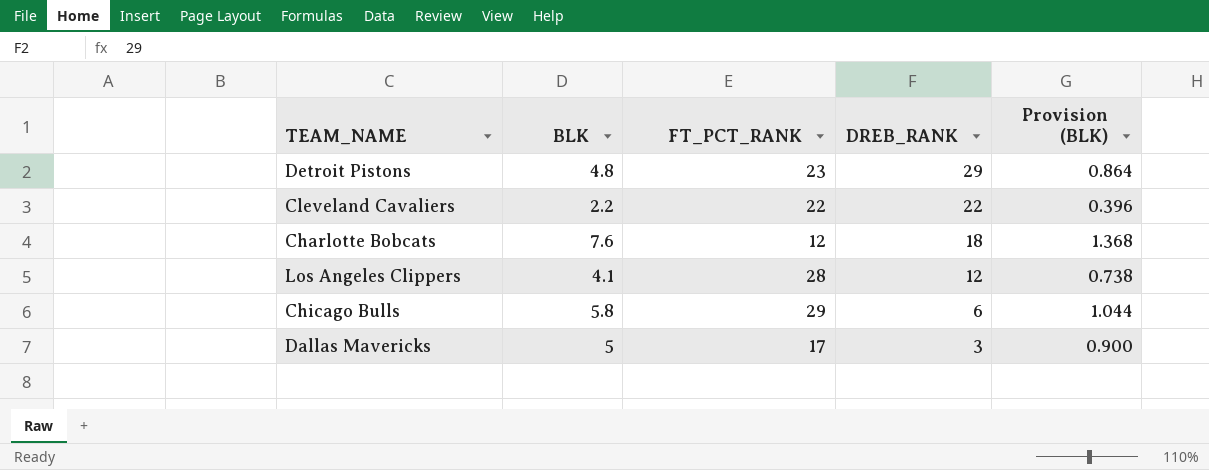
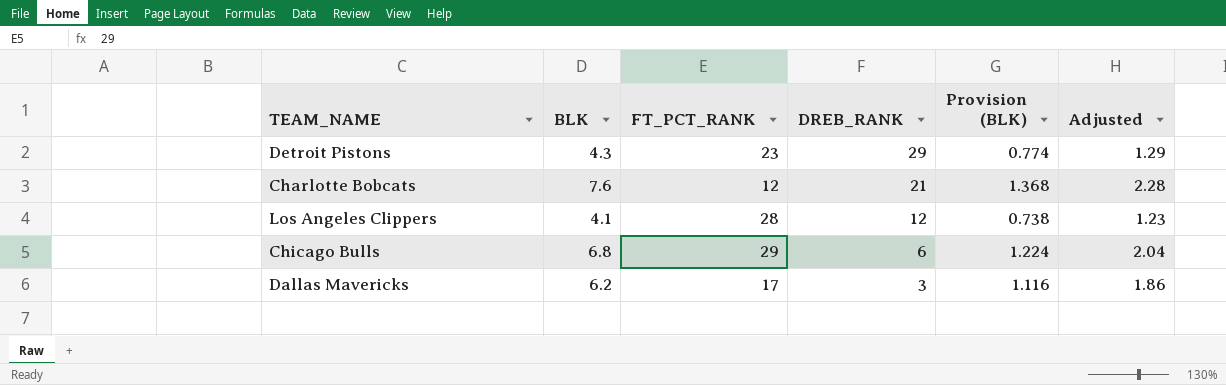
column Adjusted | formula: none -> [BLK] * 0.3
row Cleveland Cavaliers: 2.2 | 22 | 22 | 0.396 -> none
Detroit Pistons | BLK: 4.8 -> 4.3
Detroit Pistons | Provision (BLK): 0.864 -> 0.774
Charlotte Bobcats | DREB_RANK: 18 -> 21
Chicago Bulls | BLK: 5.8 -> 6.8
Chicago Bulls | Provision (BLK): 1.044 -> 1.224
Dallas Mavericks | BLK: 5 -> 6.2
Dallas Mavericks | Provision (BLK): 0.900 -> 1.116

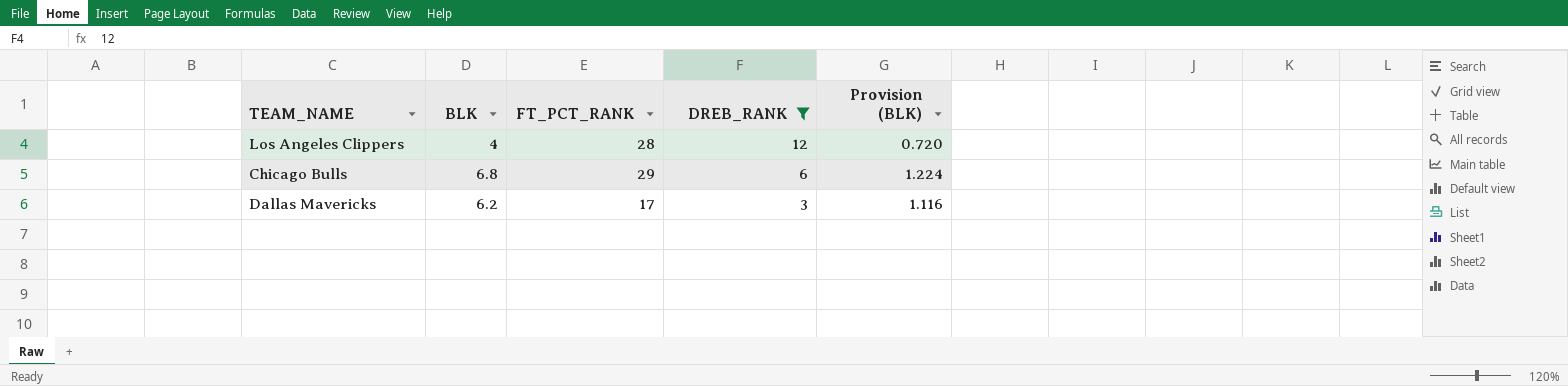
filter: none -> DREB_RANK <= 12
column Adjusted | formula: [BLK] * 0.3 -> none
Los Angeles Clippers | BLK: 4.1 -> 4
Los Angeles Clippers | Provision (BLK): 0.738 -> 0.720

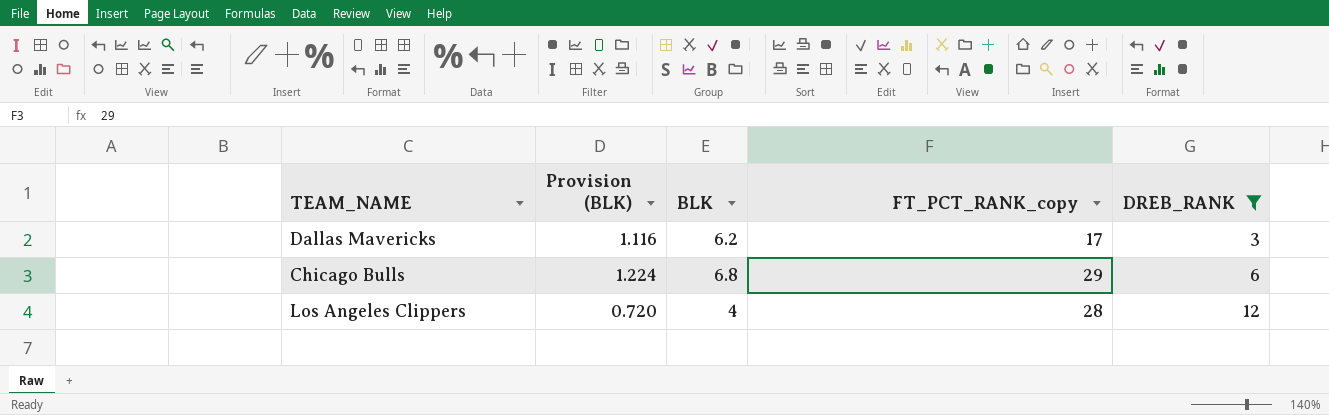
row order: DREB_RANK descending -> DREB_RANK ascending
column Provision (BLK) | position: 5 -> 2
column name: FT_PCT_RANK -> FT_PCT_RANK_copy

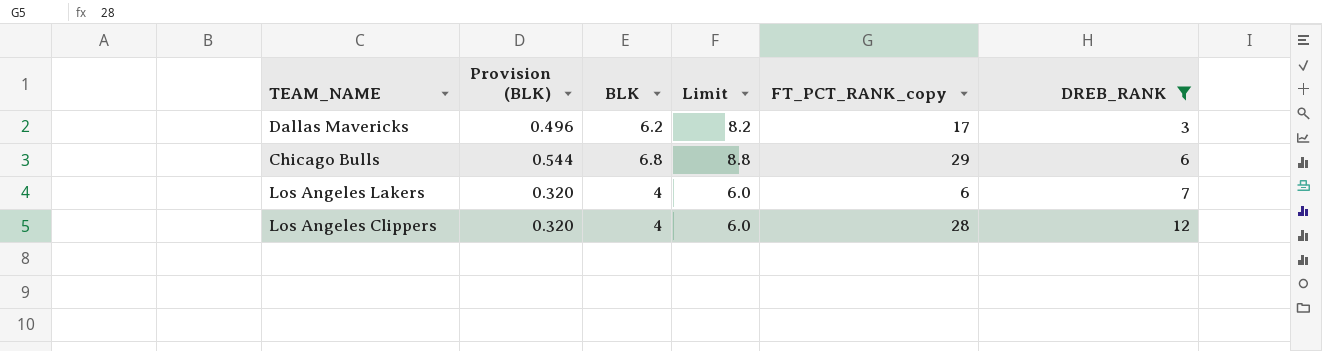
column Provision (BLK) | formula: [BLK] * 0.18 -> [BLK] * 0.08
column Limit | formula: none -> [BLK] + 2
row Los Angeles Lakers: none -> 0.320 | 4 | 6.0 | 6 | 7

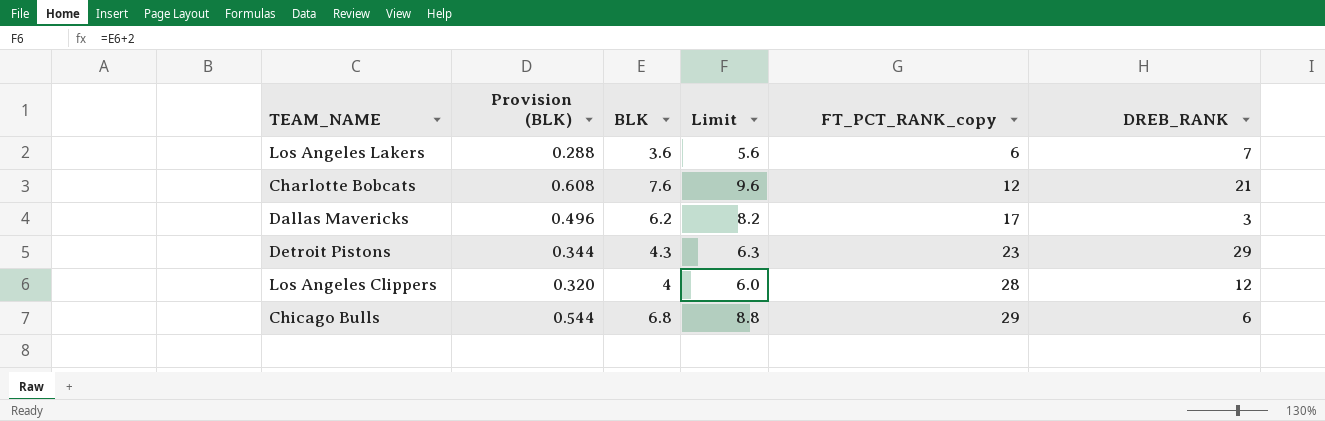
filter: DREB_RANK <= 12 -> none
row order: DREB_RANK ascending -> FT_PCT_RANK_copy ascending
Los Angeles Lakers | Provision (BLK): 0.320 -> 0.288
Los Angeles Lakers | BLK: 4 -> 3.6
Los Angeles Lakers | Limit: 6.0 -> 5.6

